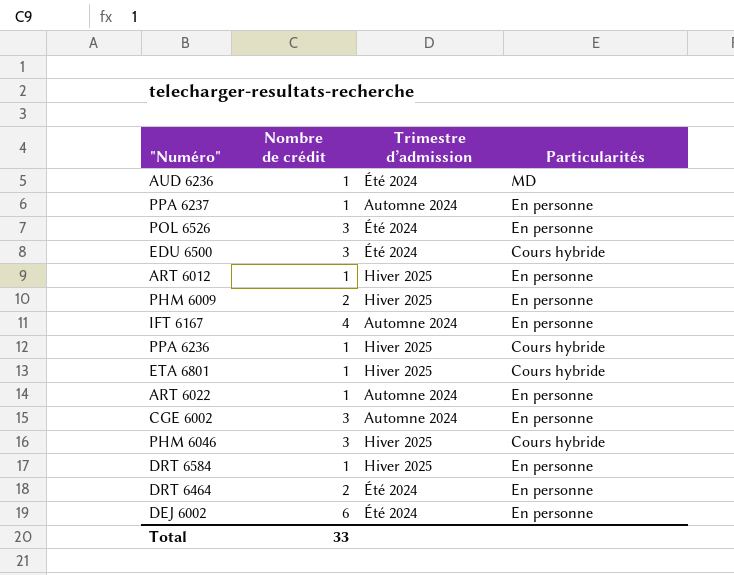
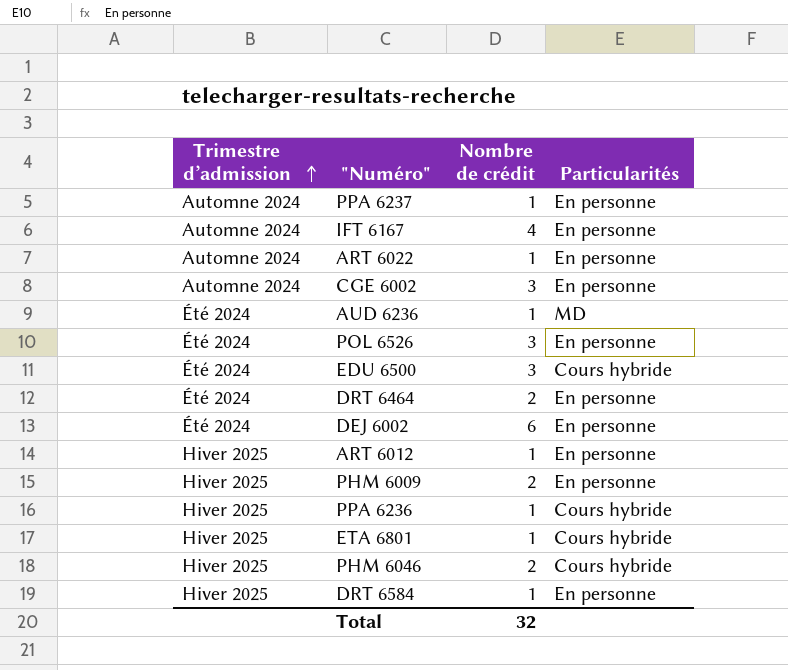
row order: none -> Trimestre d’admission ascending
column Trimestre d’admission | position: 3 -> 1
PHM 6046 | Nombre de crédit: 3 -> 2
Total | Nombre de crédit: 33 -> 32

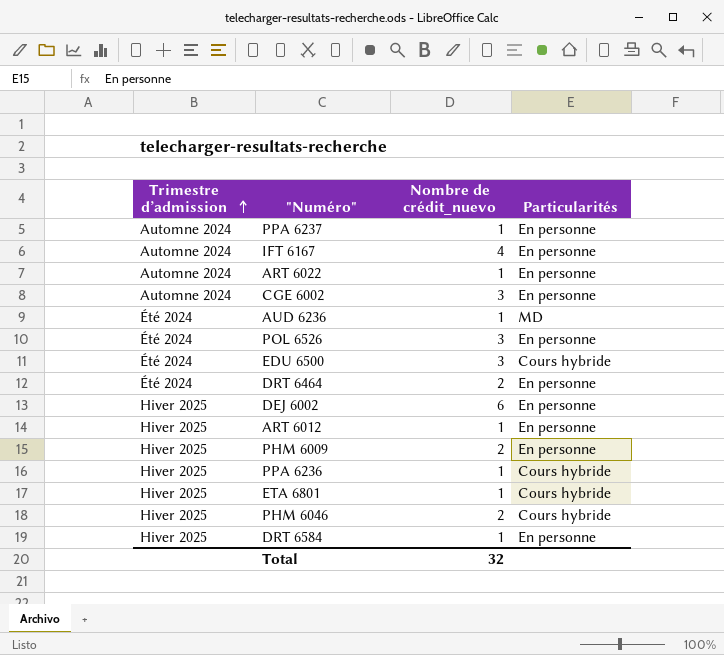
column name: Nombre de crédit -> Nombre de crédit_nuevo
DEJ 6002 | Trimestre d’admission: Été 2024 -> Hiver 2025

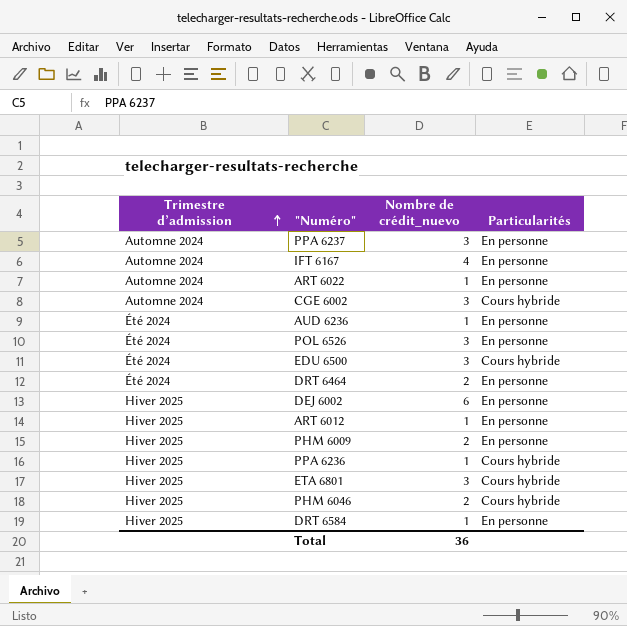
PPA 6237 | Nombre de crédit_nuevo: 1 -> 3
CGE 6002 | Particularités: En personne -> Cours hybride
AUD 6236 | Particularités: MD -> En personne
ETA 6801 | Nombre de crédit_nuevo: 1 -> 3
Total | Nombre de crédit_nuevo: 32 -> 36

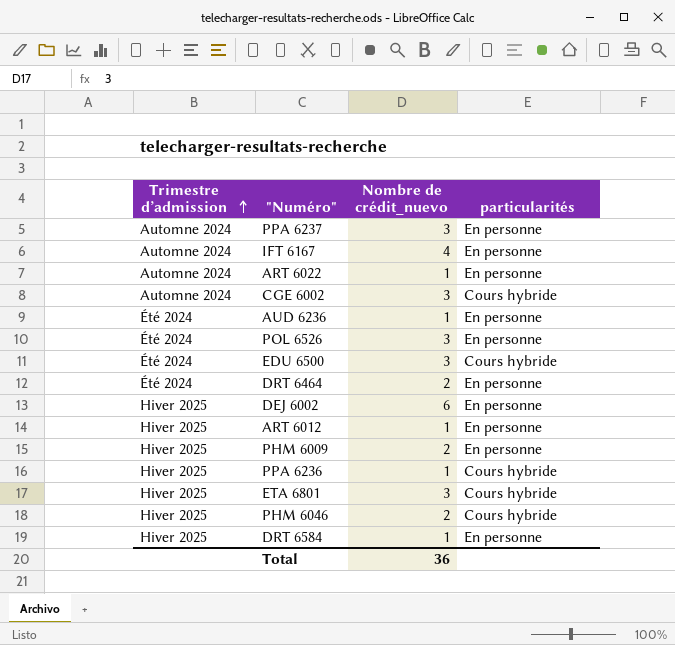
column name: Particularités -> particularités

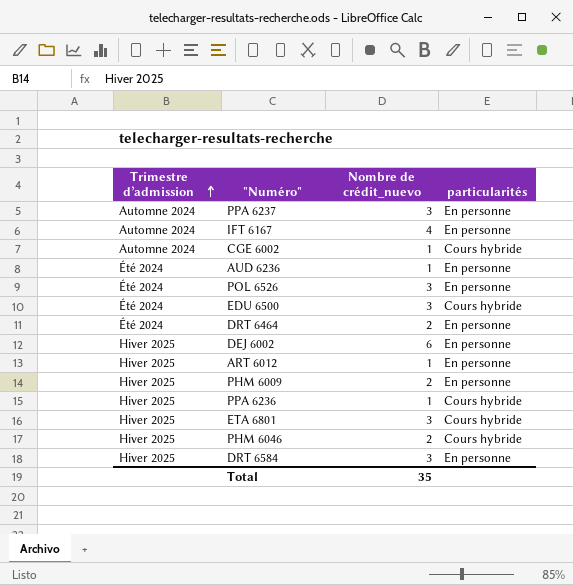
row ART 6022: Automne 2024 | 1 | En personne -> none
CGE 6002 | Nombre de crédit_nuevo: 3 -> 1
DRT 6584 | Nombre de crédit_nuevo: 1 -> 3
Total | Nombre de crédit_nuevo: 36 -> 35

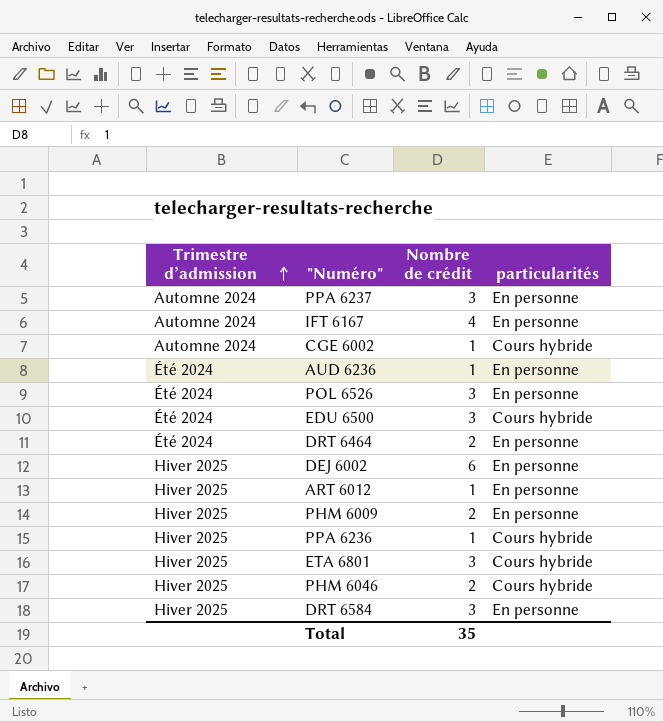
column name: Nombre de crédit_nuevo -> Nombre de crédit

